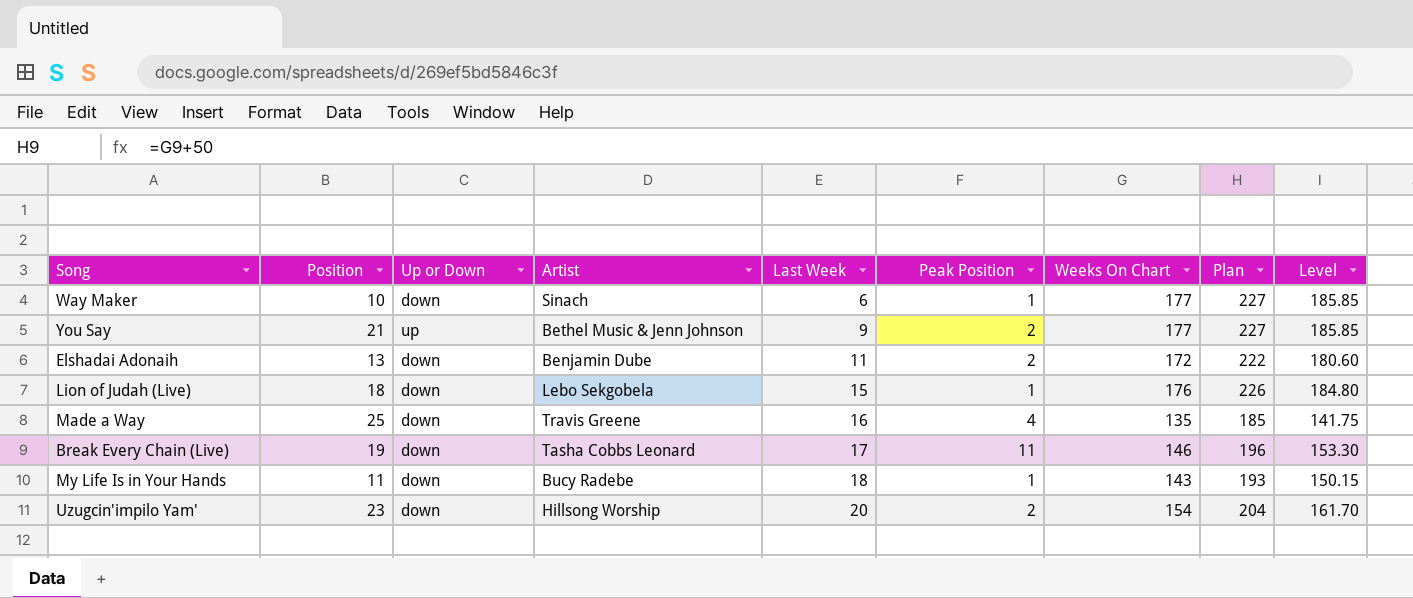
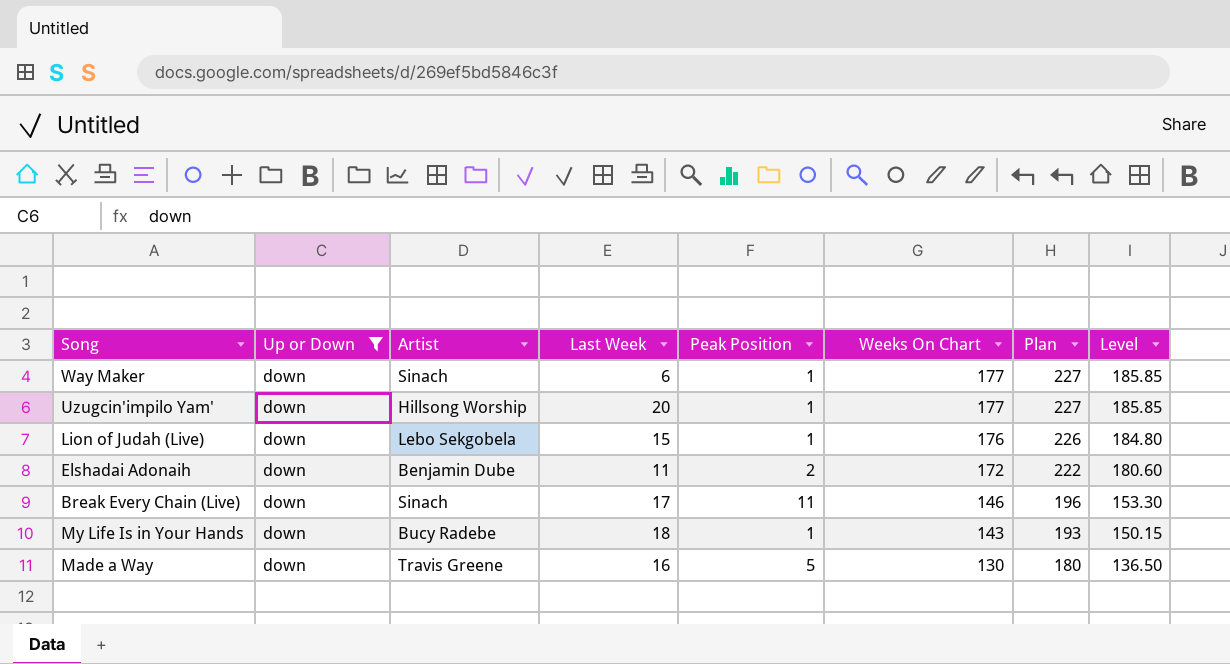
filter: none -> Up or Down = down
row order: Last Week ascending -> Weeks On Chart descending
column Position | position: 2 -> none
Uzugcin'impilo Yam' | Peak Position: 2 -> 1
Uzugcin'impilo Yam' | Weeks On Chart: 154 -> 177
Uzugcin'impilo Yam' | Plan: 204 -> 227
Uzugcin'impilo Yam' | Level: 161.70 -> 185.85
Break Every Chain (Live) | Artist: Tasha Cobbs Leonard -> Sinach
Made a Way | Peak Position: 4 -> 5
Made a Way | Weeks On Chart: 135 -> 130
Made a Way | Plan: 185 -> 180
Made a Way | Level: 141.75 -> 136.50

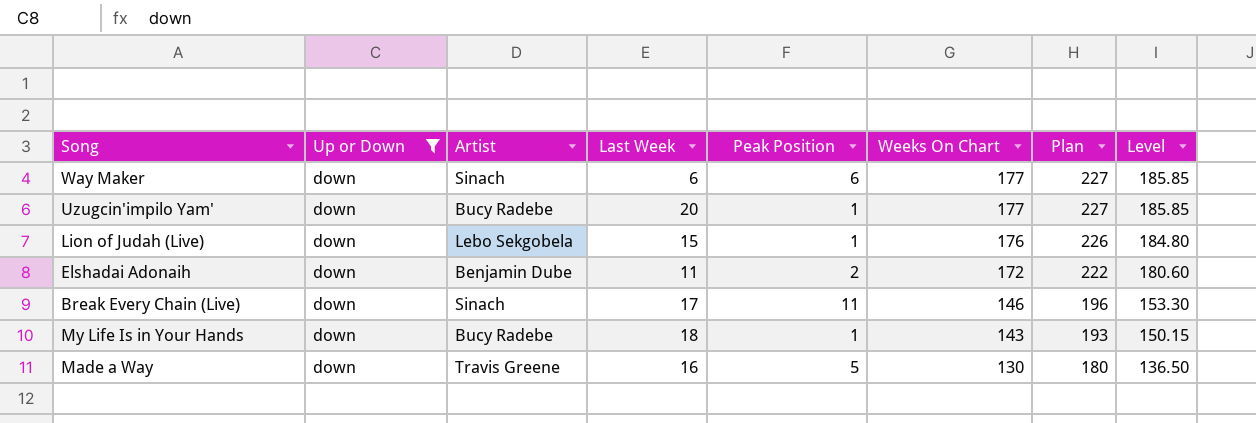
Way Maker | Peak Position: 1 -> 6
Uzugcin'impilo Yam' | Artist: Hillsong Worship -> Bucy Radebe

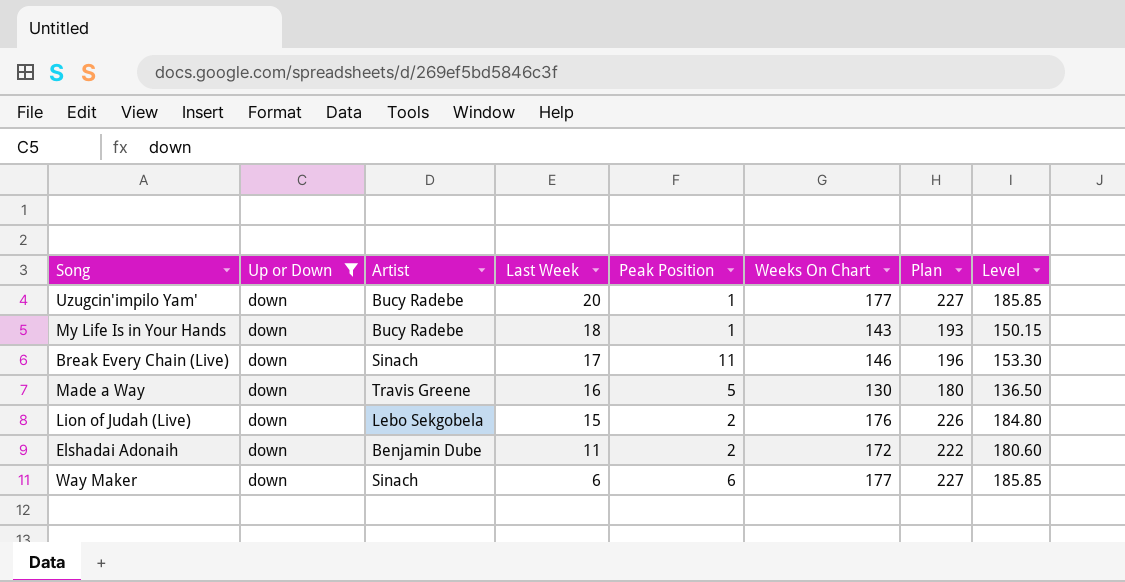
row order: Weeks On Chart descending -> Last Week descending
Lion of Judah (Live) | Peak Position: 1 -> 2

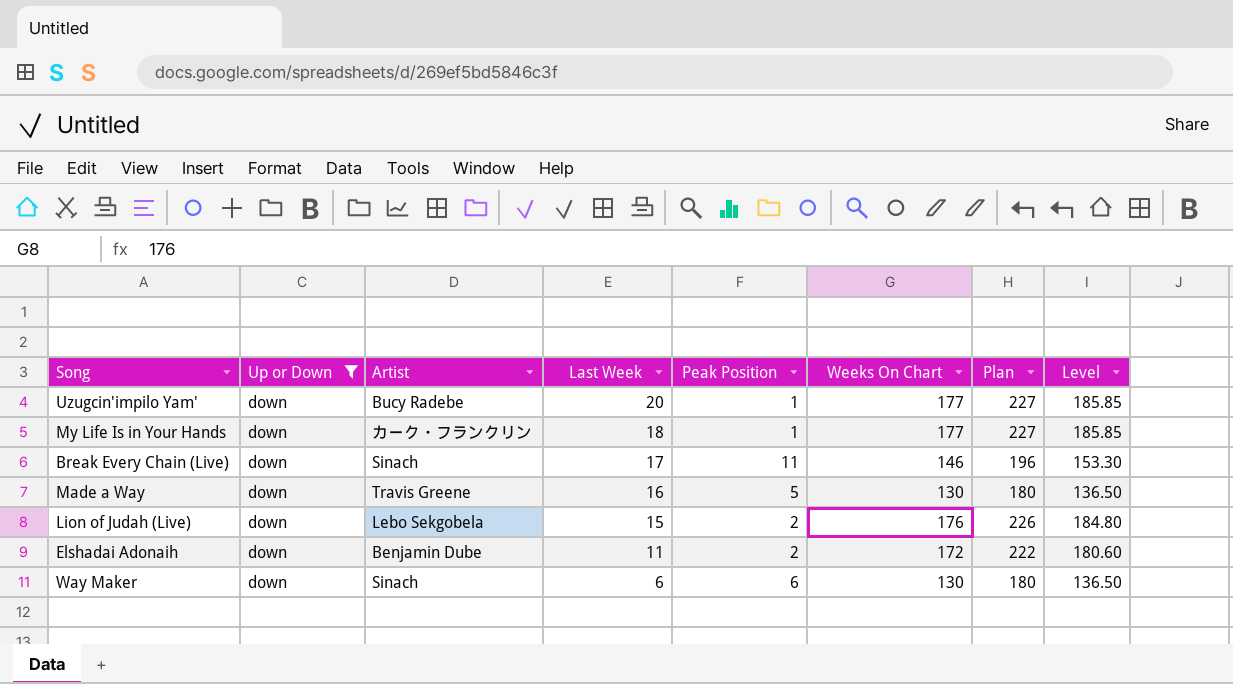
My Life Is in Your Hands | Artist: Bucy Radebe -> カーク・フランクリン
My Life Is in Your Hands | Weeks On Chart: 143 -> 177
My Life Is in Your Hands | Plan: 193 -> 227
My Life Is in Your Hands | Level: 150.15 -> 185.85
Way Maker | Weeks On Chart: 177 -> 130
Way Maker | Plan: 227 -> 180
Way Maker | Level: 185.85 -> 136.50

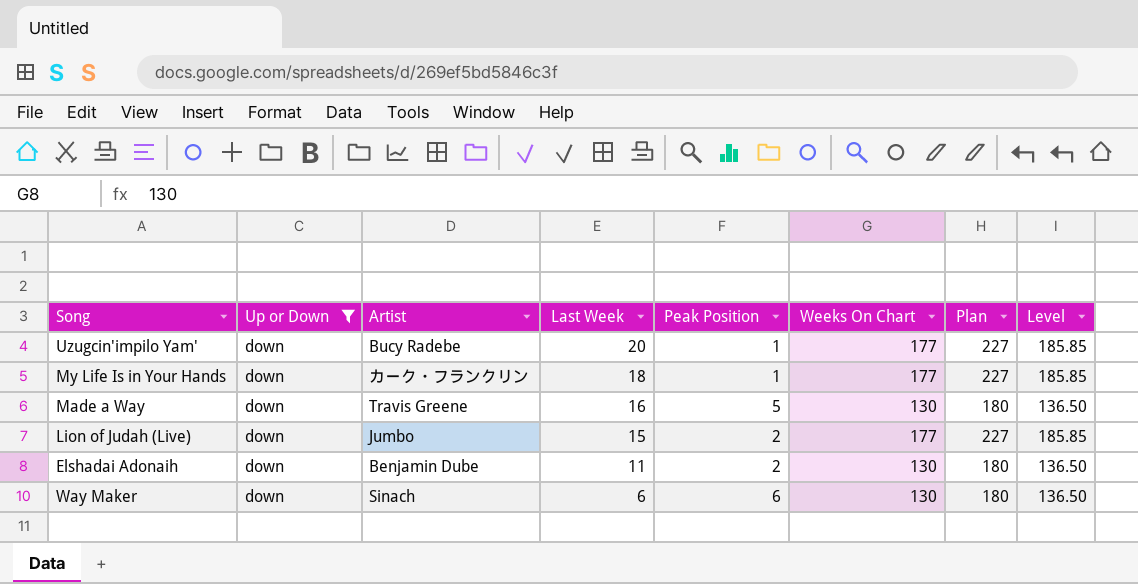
row Break Every Chain (Live): down | Sinach | 17 | 11 | 146 | 196 | 153.30 -> none
Lion of Judah (Live) | Artist: Lebo Sekgobela -> Jumbo
Lion of Judah (Live) | Weeks On Chart: 176 -> 177
Lion of Judah (Live) | Plan: 226 -> 227
Lion of Judah (Live) | Level: 184.80 -> 185.85
Elshadai Adonaih | Weeks On Chart: 172 -> 130
Elshadai Adonaih | Plan: 222 -> 180
Elshadai Adonaih | Level: 180.60 -> 136.50

